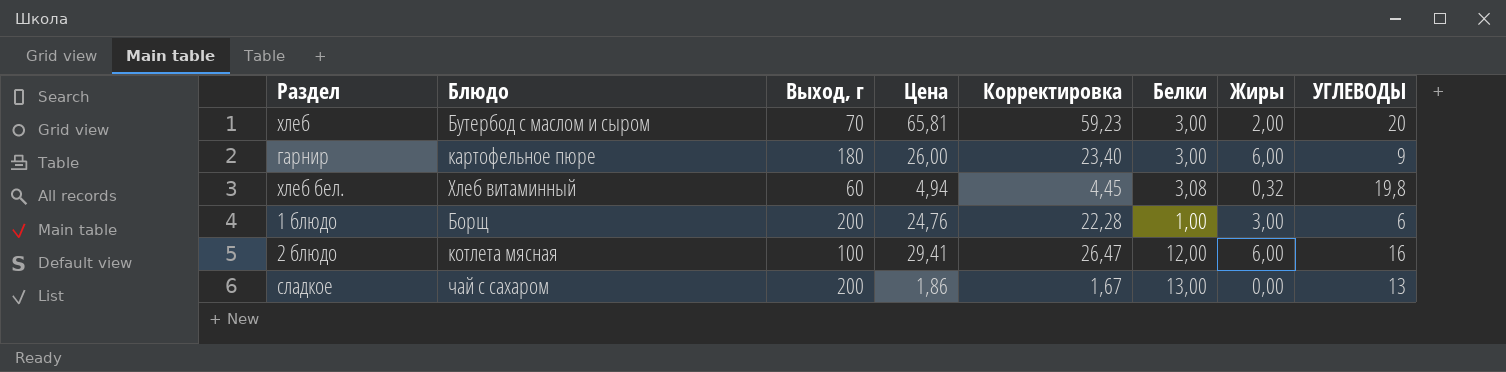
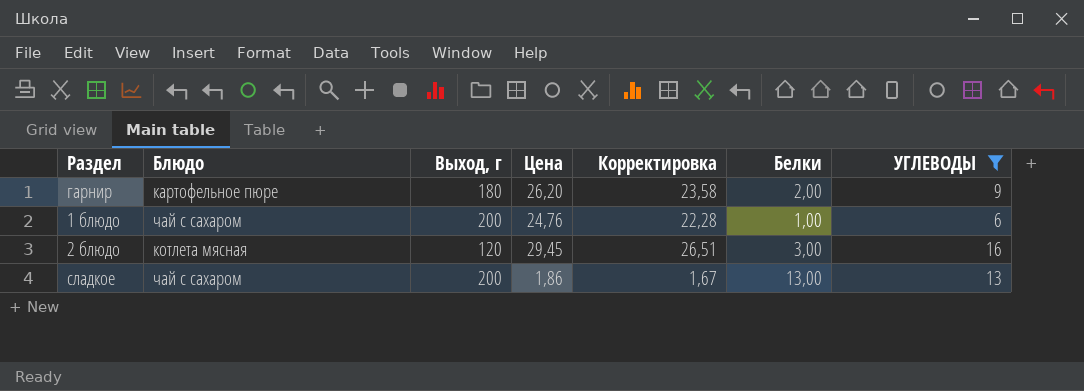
filter: none -> УГЛЕВОДЫ <= 16
column Жиры | position: 7 -> none
гарнир | Цена: 26,00 -> 26,20
гарнир | Корректировка: 23,40 -> 23,58
гарнир | Белки: 3,00 -> 2,00
1 блюдо | Блюдо: Борщ -> чай с сахаром
2 блюдо | Выход, г: 100 -> 120
2 блюдо | Цена: 29,41 -> 29,45
2 блюдо | Корректировка: 26,47 -> 26,51
2 блюдо | Белки: 12,00 -> 3,00

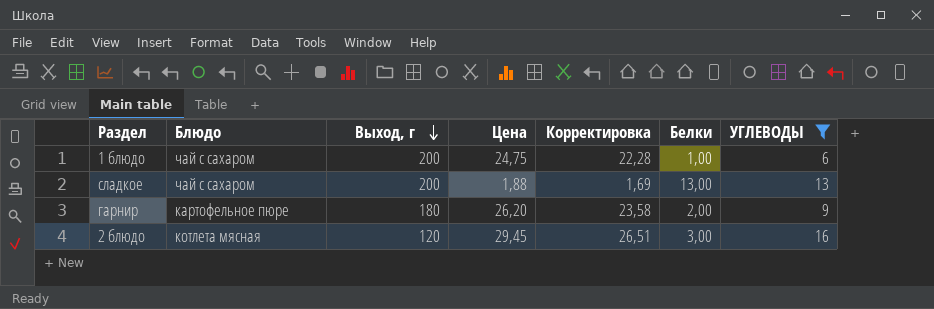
row order: none -> Выход, г descending
1 блюдо | Цена: 24,76 -> 24,75
сладкое | Цена: 1,86 -> 1,88
сладкое | Корректировка: 1,67 -> 1,69

